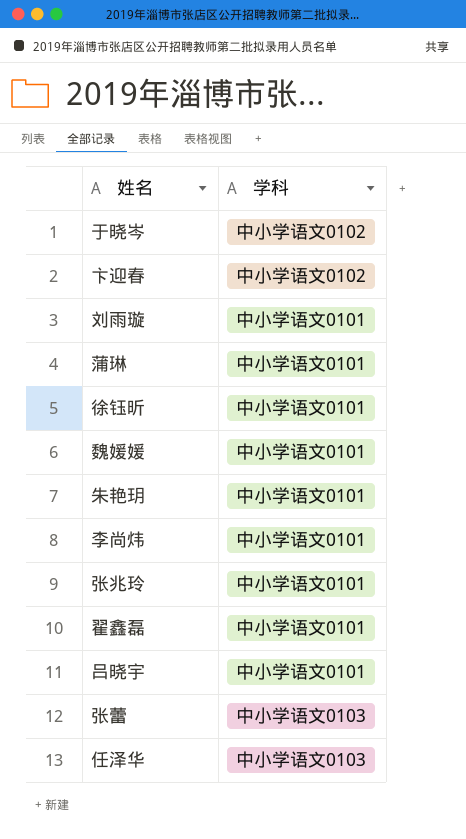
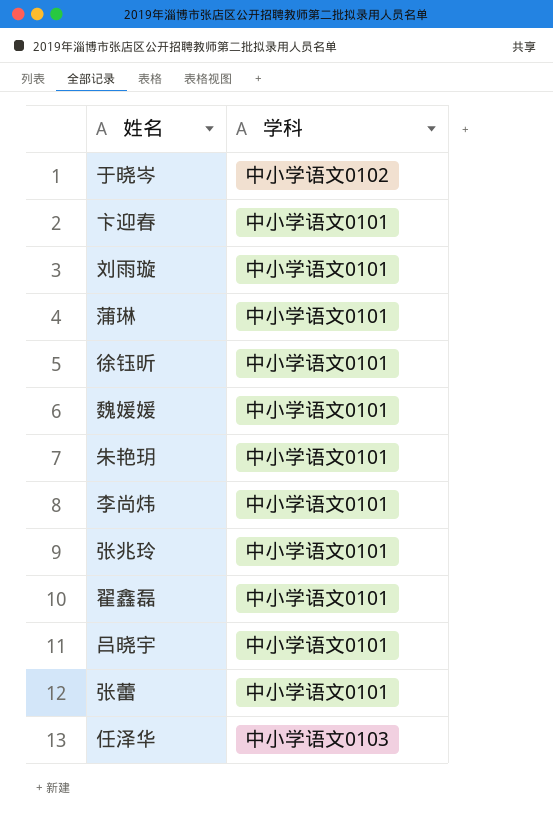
卞迎春 | 学科: 中小学语文0102 -> 中小学语文0101
张蕾 | 学科: 中小学语文0103 -> 中小学语文0101

